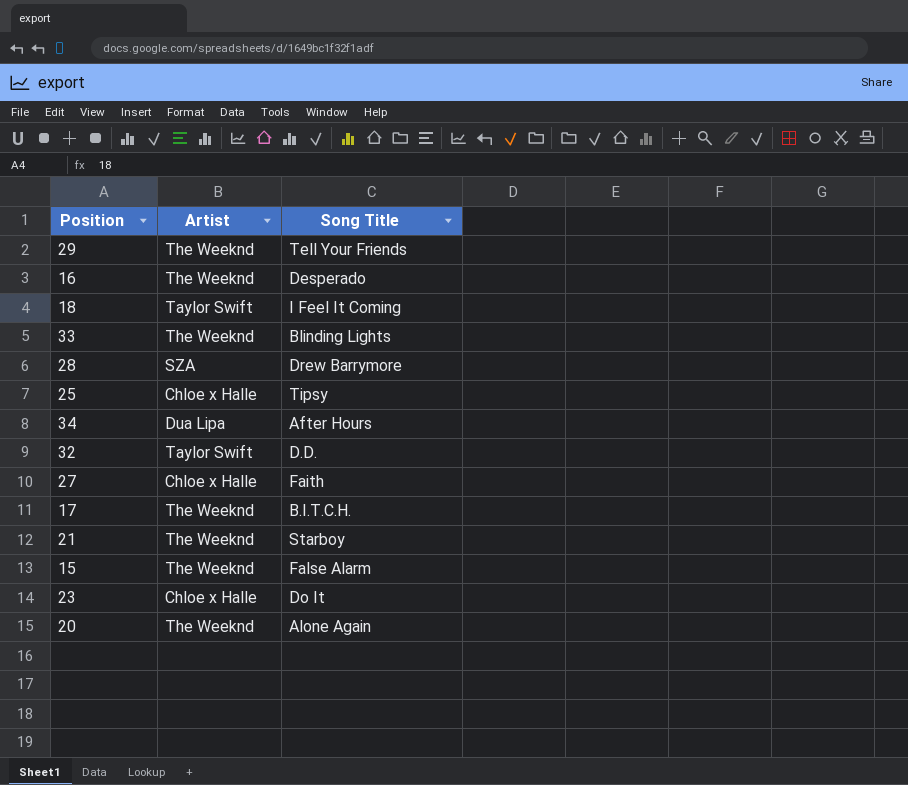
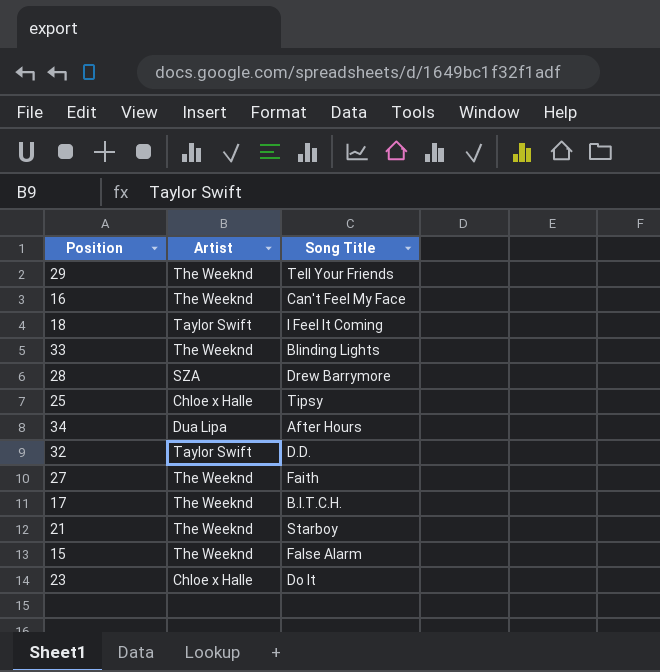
row 20: The Weeknd | Alone Again -> none
16 | Song Title: Desperado -> Can't Feel My Face
27 | Artist: Chloe x Halle -> The Weeknd

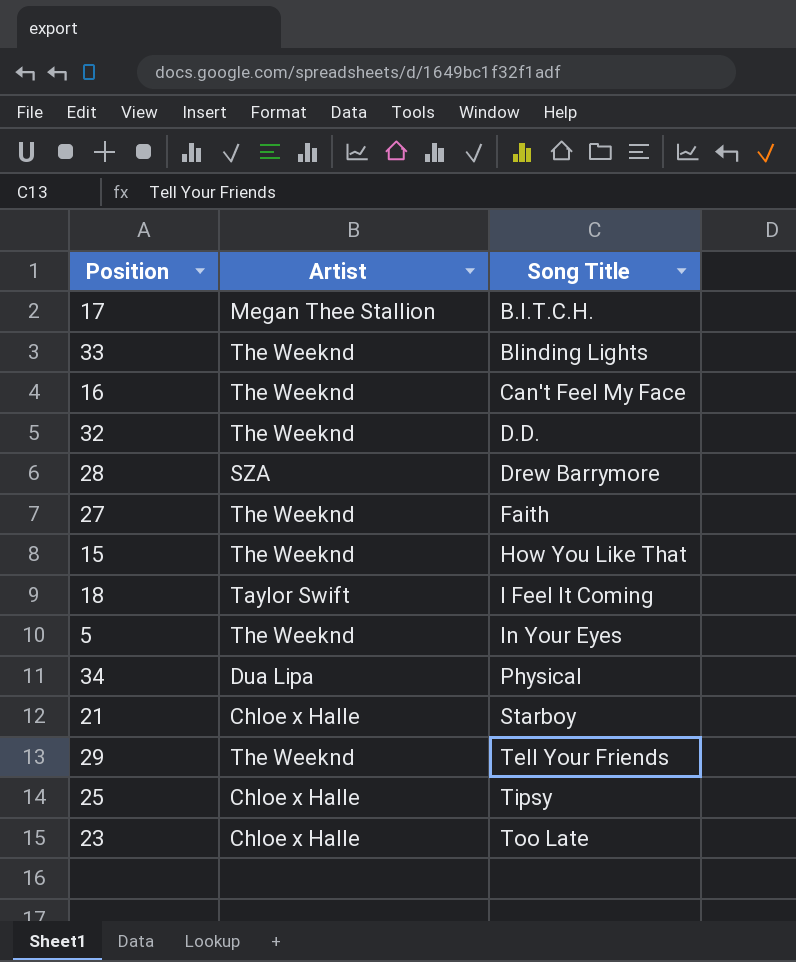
row order: none -> Song Title ascending
17 | Artist: The Weeknd -> Megan Thee Stallion
32 | Artist: Taylor Swift -> The Weeknd
15 | Song Title: False Alarm -> How You Like That
row 5: none -> The Weeknd | In Your Eyes
34 | Song Title: After Hours -> Physical
21 | Artist: The Weeknd -> Chloe x Halle
23 | Song Title: Do It -> Too Late

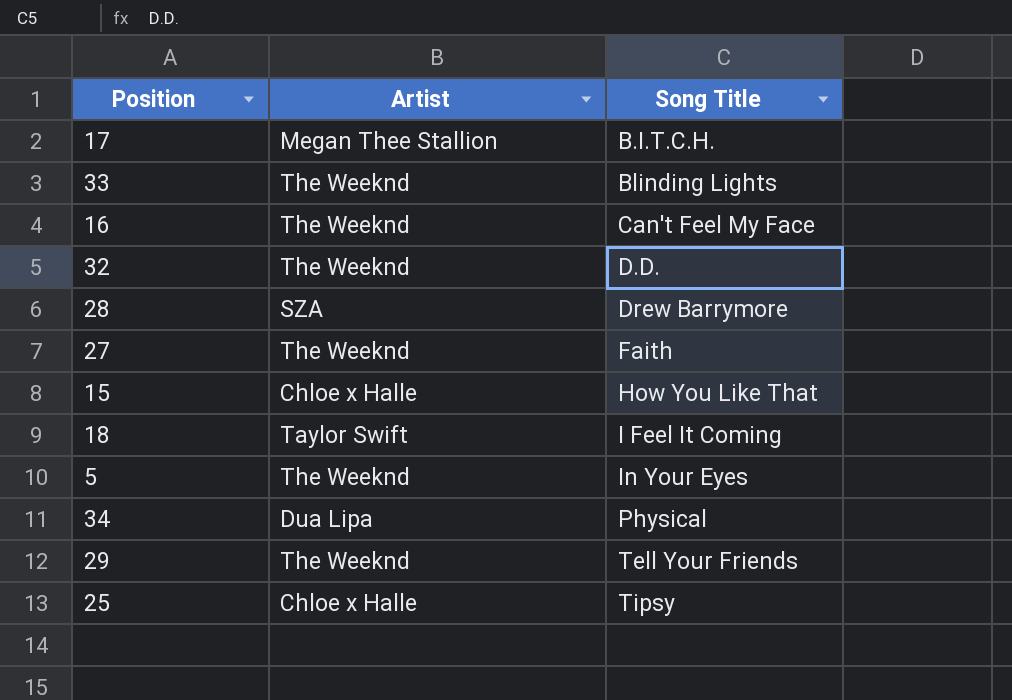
row 21: Chloe x Halle | Starboy -> none
row 23: Chloe x Halle | Too Late -> none
15 | Artist: The Weeknd -> Chloe x Halle

